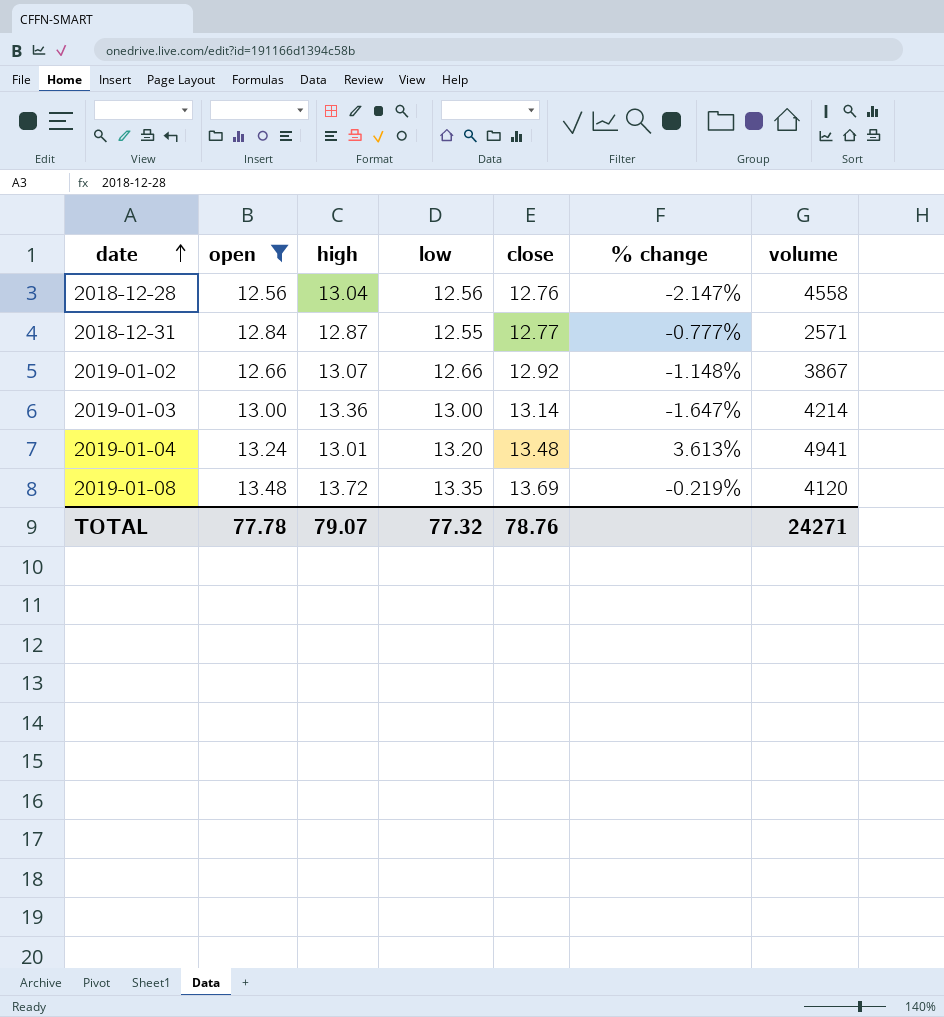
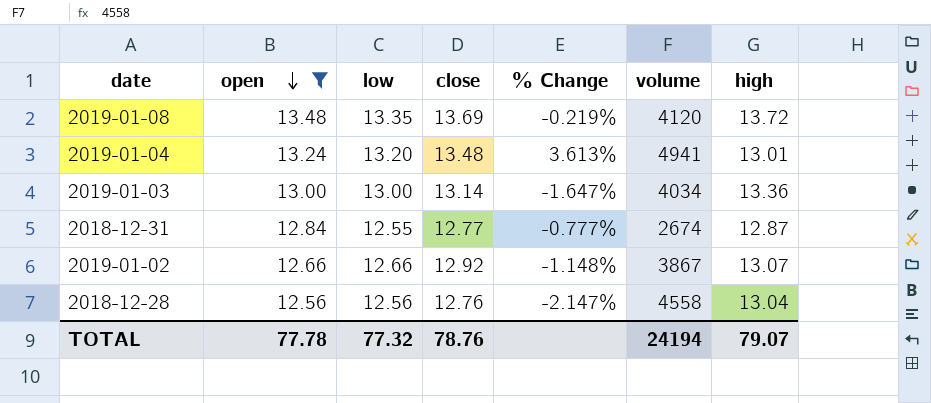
row order: date ascending -> open descending
column name: % change -> % Change
column high | position: 3 -> 7
2019-01-03 | volume: 4214 -> 4034
2018-12-31 | volume: 2571 -> 2674
TOTAL | volume: 24271 -> 24194

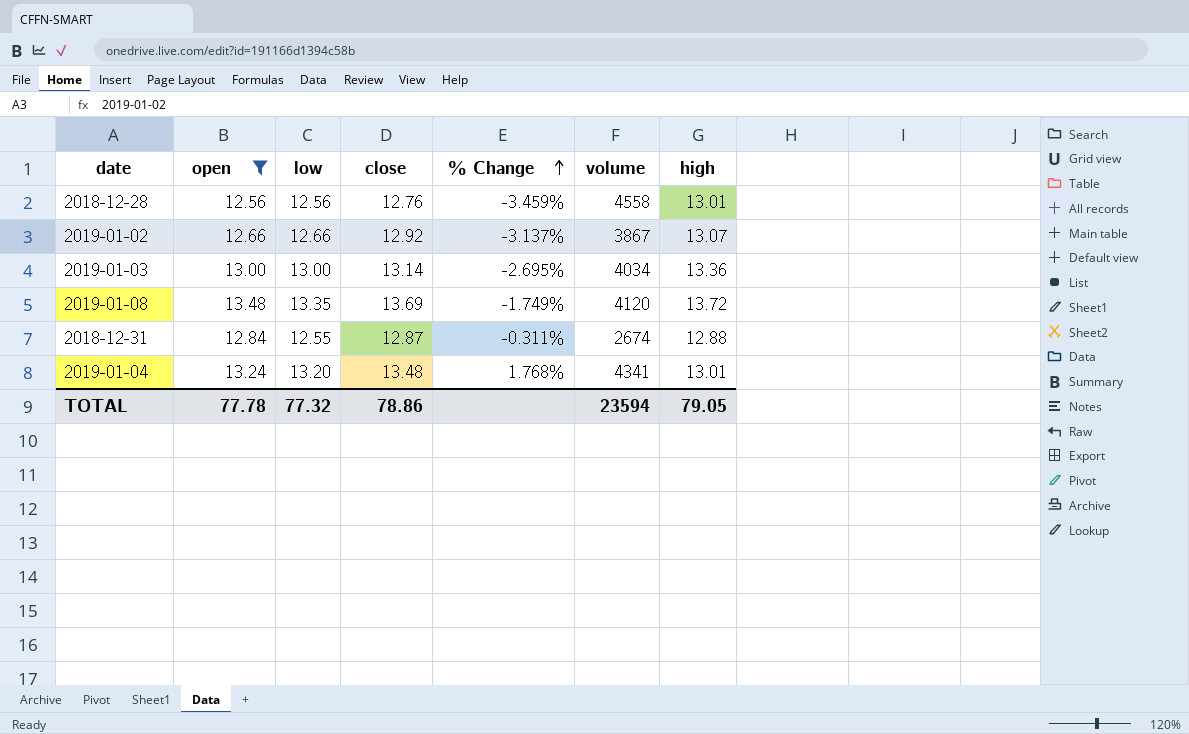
row order: open descending -> % Change ascending
column % Change | formula: ([close] - [high]) / [high] -> ([open] - [high]) / [high]
2018-12-28 | high: 13.04 -> 13.01
2018-12-31 | close: 12.77 -> 12.87
2018-12-31 | high: 12.87 -> 12.88
2019-01-04 | volume: 4941 -> 4341
TOTAL | close: 78.76 -> 78.86
TOTAL | volume: 24194 -> 23594
TOTAL | high: 79.07 -> 79.05

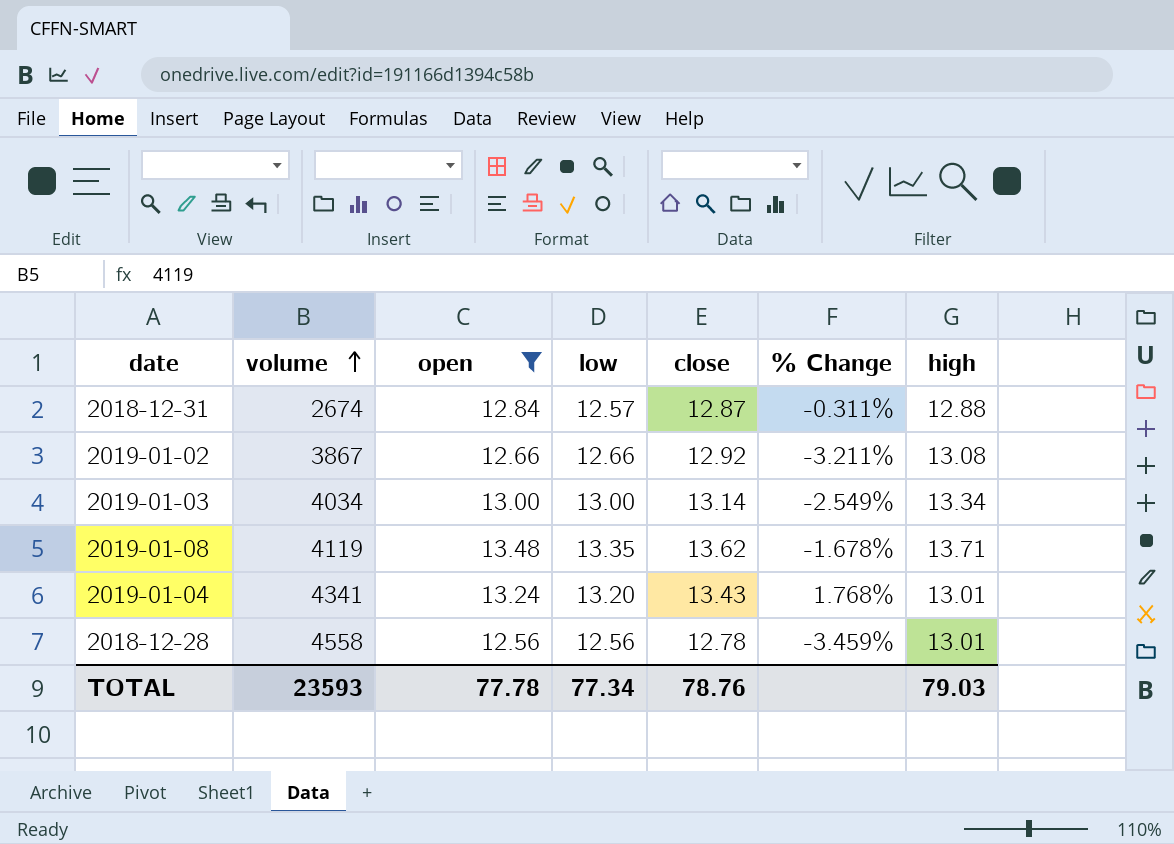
row order: % Change ascending -> volume ascending
column volume | position: 6 -> 2
2018-12-31 | low: 12.55 -> 12.57
2019-01-02 | % Change: -3.137% -> -3.211%
2019-01-02 | high: 13.07 -> 13.08
2019-01-03 | % Change: -2.695% -> -2.549%
2019-01-03 | high: 13.36 -> 13.34
2019-01-08 | volume: 4120 -> 4119
2019-01-08 | close: 13.69 -> 13.62
2019-01-08 | % Change: -1.749% -> -1.678%
2019-01-08 | high: 13.72 -> 13.71
2019-01-04 | close: 13.48 -> 13.43
2018-12-28 | close: 12.76 -> 12.78
TOTAL | volume: 23594 -> 23593
TOTAL | low: 77.32 -> 77.34
TOTAL | close: 78.86 -> 78.76
TOTAL | high: 79.05 -> 79.03

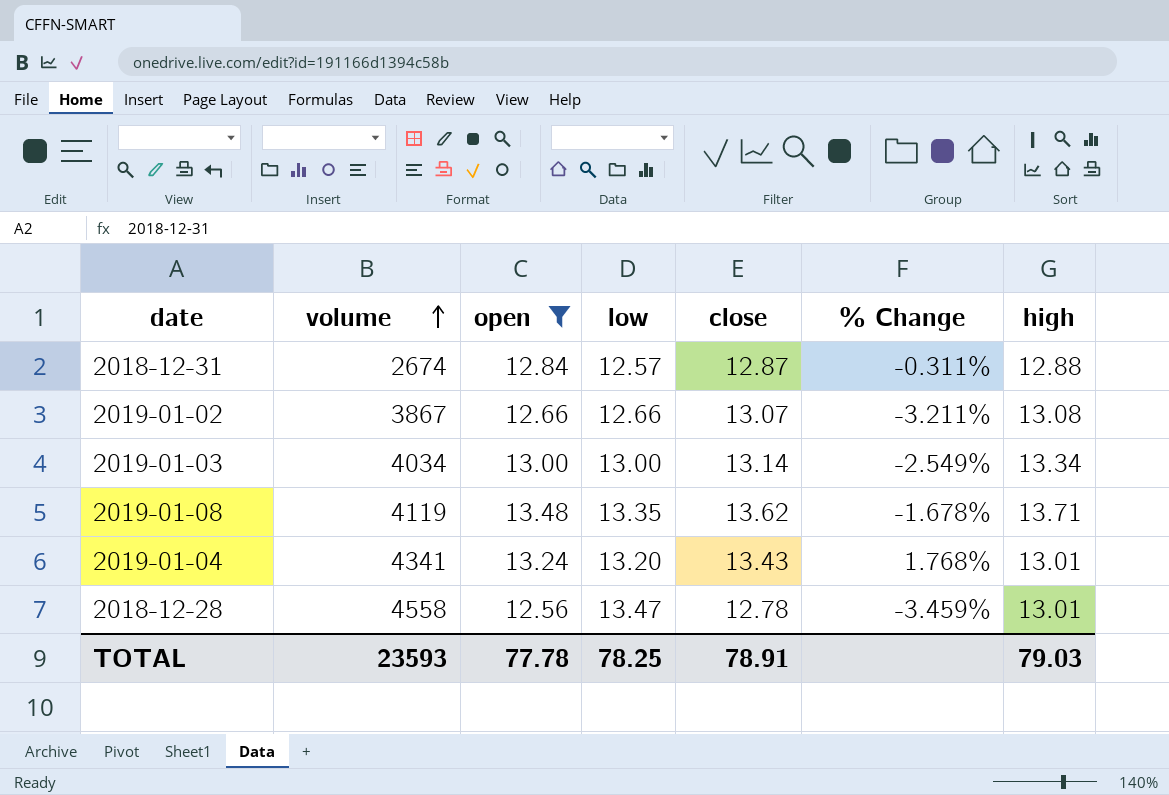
2019-01-02 | close: 12.92 -> 13.07
2018-12-28 | low: 12.56 -> 13.47
TOTAL | low: 77.34 -> 78.25
TOTAL | close: 78.76 -> 78.91

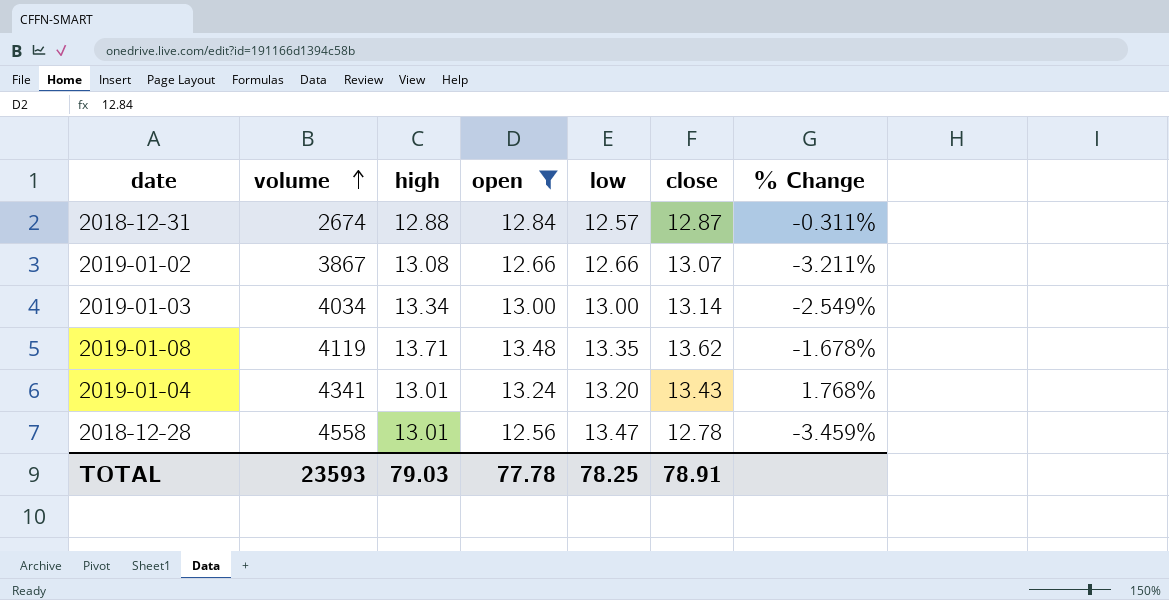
column high | position: 7 -> 3

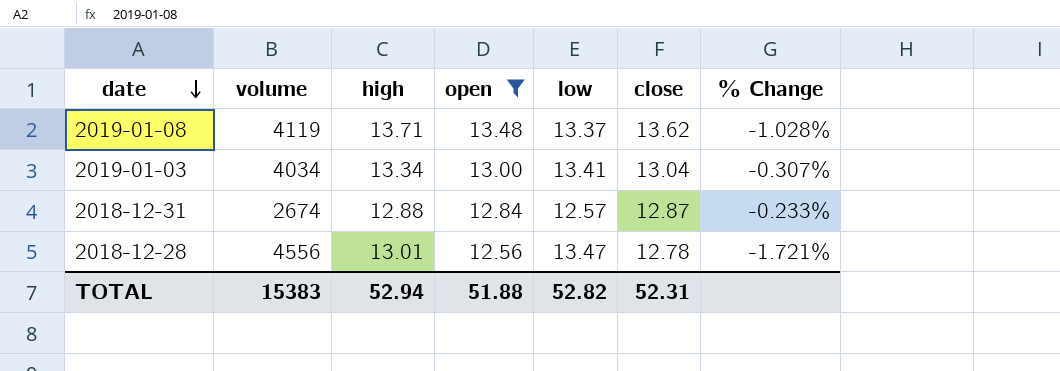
row order: volume ascending -> date descending
column % Change | formula: ([open] - [high]) / [high] -> ([open] - [close]) / [close]
row 2019-01-02: 3867 | 13.08 | 12.66 | 12.66 | 13.07 | -3.211% -> none
row 2019-01-04: 4341 | 13.01 | 13.24 | 13.20 | 13.43 | 1.768% -> none
2019-01-08 | low: 13.35 -> 13.37
2019-01-03 | low: 13.00 -> 13.41
2019-01-03 | close: 13.14 -> 13.04
2018-12-28 | volume: 4558 -> 4556
TOTAL | volume: 23593 -> 15383
TOTAL | high: 79.03 -> 52.94
TOTAL | open: 77.78 -> 51.88
TOTAL | low: 78.25 -> 52.82
TOTAL | close: 78.91 -> 52.31

